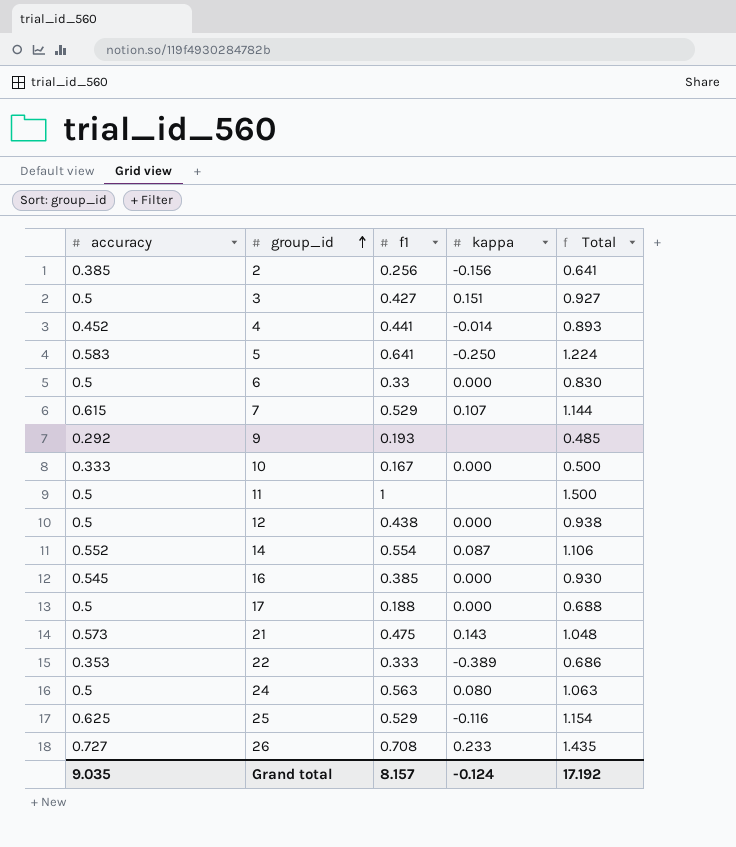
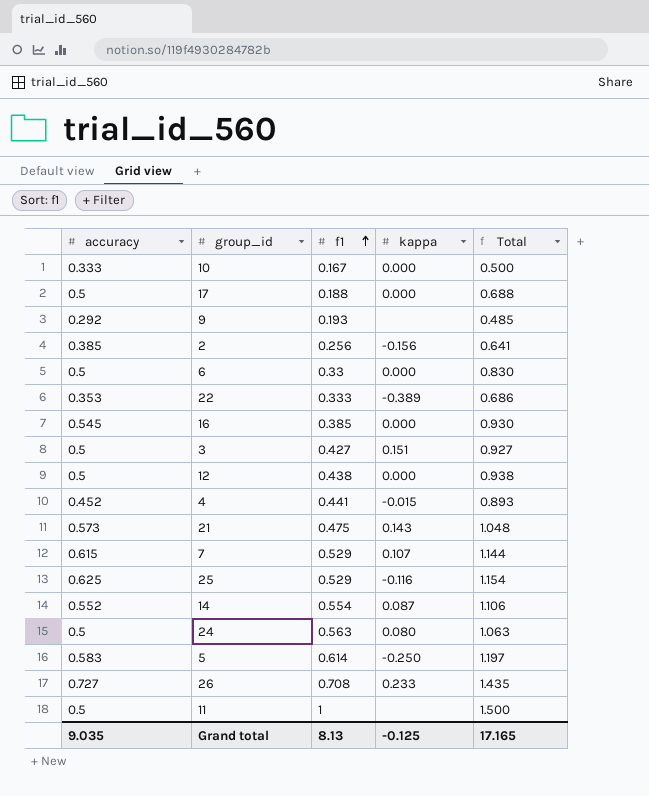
row order: group_id ascending -> f1 ascending
4 | kappa: -0.014 -> -0.015
5 | f1: 0.641 -> 0.614
5 | Total: 1.224 -> 1.197
Grand total | f1: 8.157 -> 8.13
Grand total | kappa: -0.124 -> -0.125
Grand total | Total: 17.192 -> 17.165

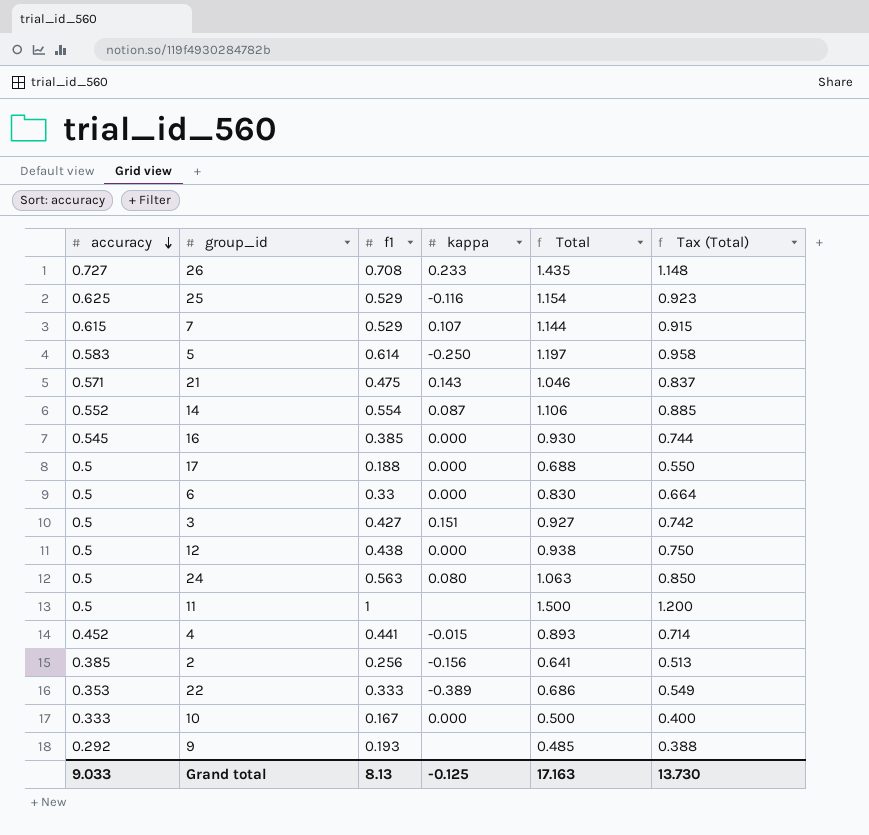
row order: f1 ascending -> accuracy descending
column Tax (Total) | formula: none -> [Total] * 0.8
21 | accuracy: 0.573 -> 0.571
21 | Total: 1.048 -> 1.046
Grand total | accuracy: 9.035 -> 9.033
Grand total | Total: 17.165 -> 17.163

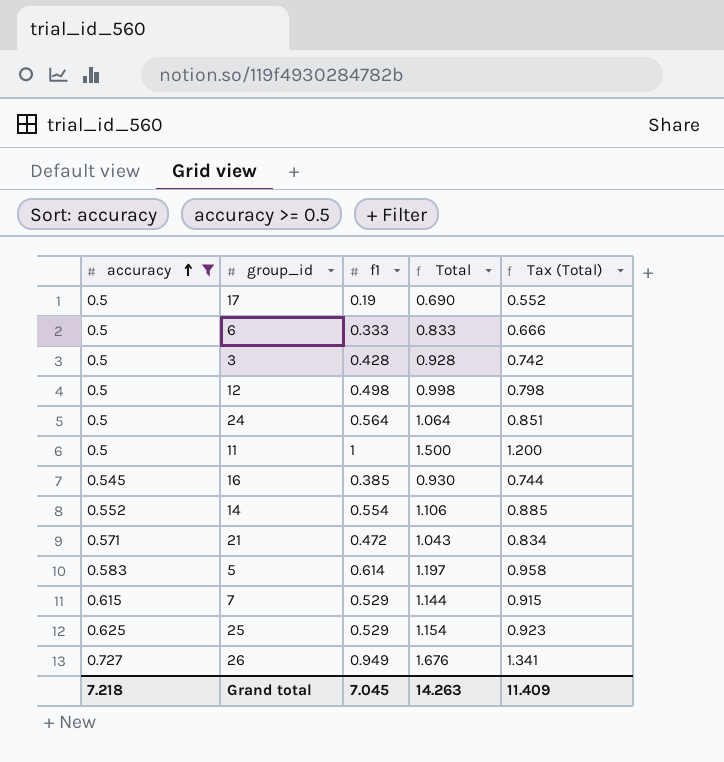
filter: none -> accuracy >= 0.5
row order: accuracy descending -> accuracy ascending
column kappa | position: 4 -> none
17 | f1: 0.188 -> 0.19
17 | Total: 0.688 -> 0.690
17 | Tax (Total): 0.550 -> 0.552
6 | f1: 0.33 -> 0.333
6 | Total: 0.830 -> 0.833
6 | Tax (Total): 0.664 -> 0.666
3 | f1: 0.427 -> 0.428
3 | Total: 0.927 -> 0.928
12 | f1: 0.438 -> 0.498
12 | Total: 0.938 -> 0.998
12 | Tax (Total): 0.750 -> 0.798
24 | f1: 0.563 -> 0.564
24 | Total: 1.063 -> 1.064
24 | Tax (Total): 0.850 -> 0.851
21 | f1: 0.475 -> 0.472
21 | Total: 1.046 -> 1.043
21 | Tax (Total): 0.837 -> 0.834
26 | f1: 0.708 -> 0.949
26 | Total: 1.435 -> 1.676
26 | Tax (Total): 1.148 -> 1.341
Grand total | accuracy: 9.033 -> 7.218
Grand total | f1: 8.13 -> 7.045
Grand total | Total: 17.163 -> 14.263
Grand total | Tax (Total): 13.730 -> 11.409

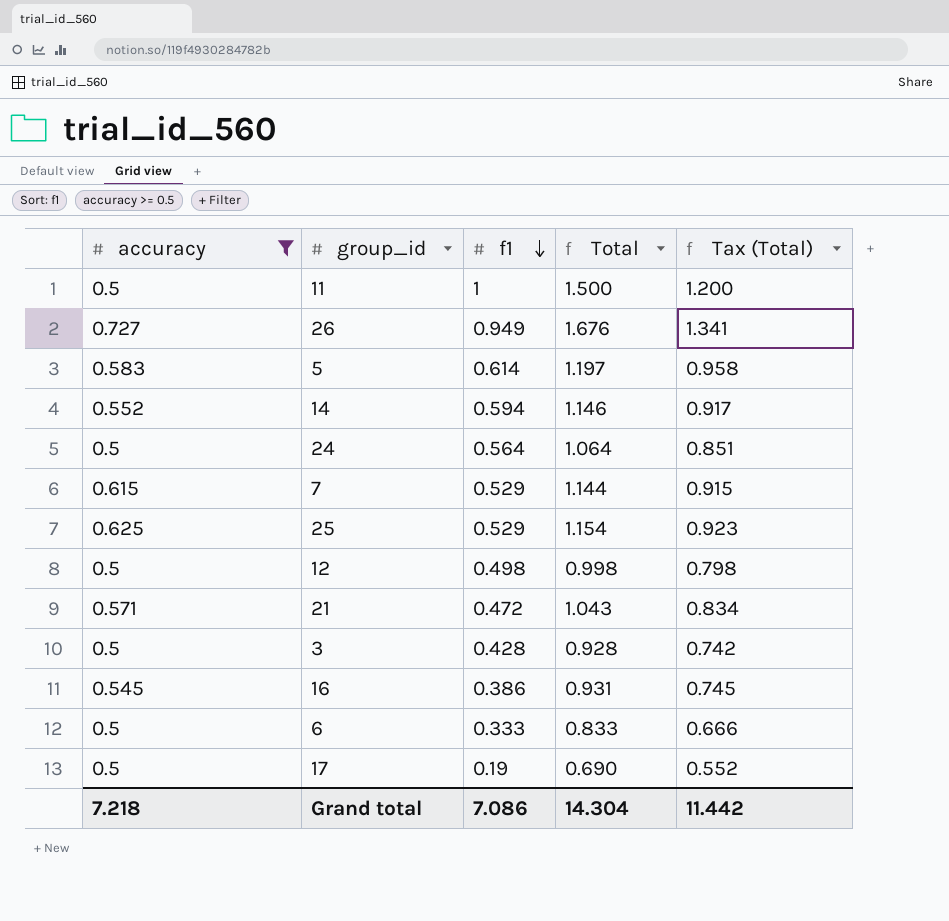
row order: accuracy ascending -> f1 descending
14 | f1: 0.554 -> 0.594
14 | Total: 1.106 -> 1.146
14 | Tax (Total): 0.885 -> 0.917
16 | f1: 0.385 -> 0.386
16 | Total: 0.930 -> 0.931
16 | Tax (Total): 0.744 -> 0.745
Grand total | f1: 7.045 -> 7.086
Grand total | Total: 14.263 -> 14.304
Grand total | Tax (Total): 11.409 -> 11.442

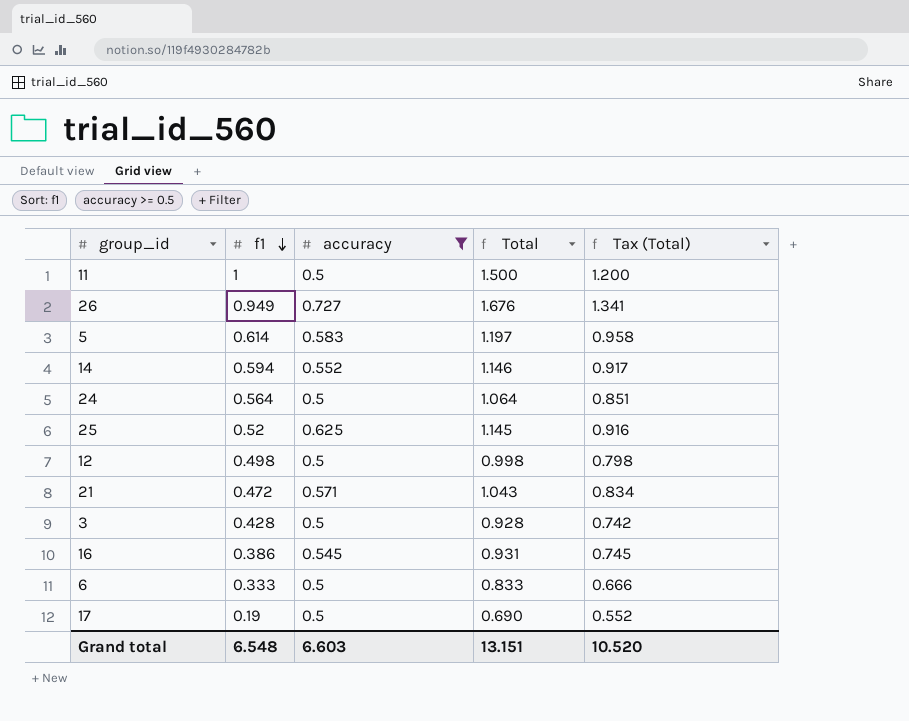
column accuracy | position: 1 -> 3
row 7: 0.615 | 0.529 | 1.144 | 0.915 -> none
25 | f1: 0.529 -> 0.52
25 | Total: 1.154 -> 1.145
25 | Tax (Total): 0.923 -> 0.916
Grand total | f1: 7.086 -> 6.548
Grand total | accuracy: 7.218 -> 6.603
Grand total | Total: 14.304 -> 13.151
Grand total | Tax (Total): 11.442 -> 10.520

